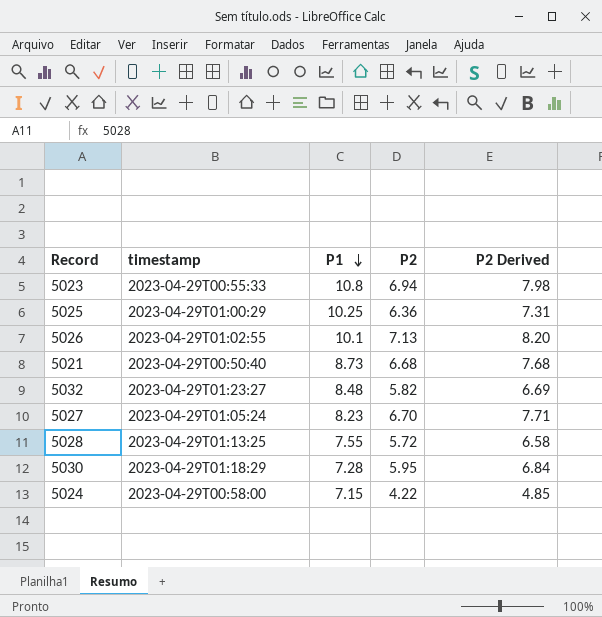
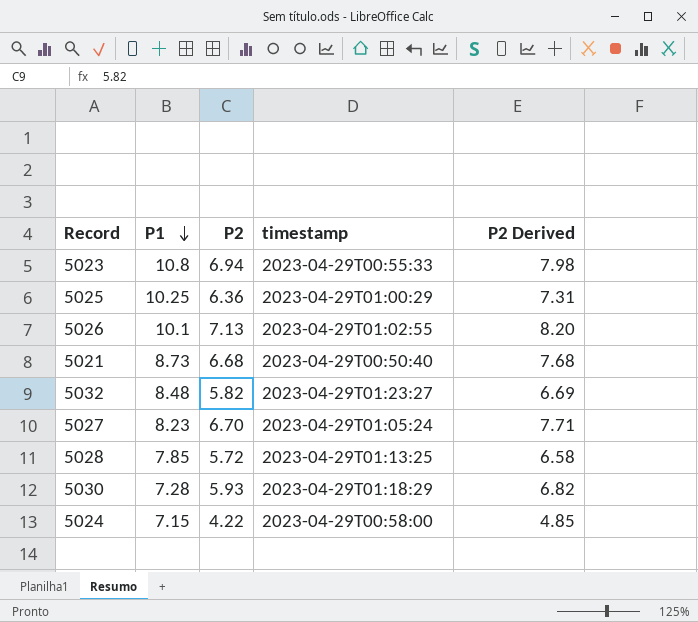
column timestamp | position: 2 -> 4
5028 | P1: 7.55 -> 7.85
5030 | P2: 5.95 -> 5.93
5030 | P2 Derived: 6.84 -> 6.82

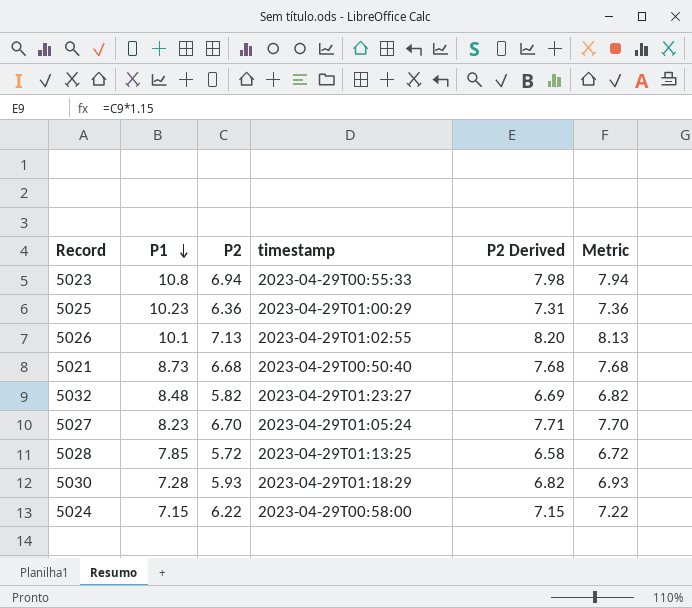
column Metric | formula: none -> [P2] + 1
5025 | P1: 10.25 -> 10.23
5024 | P2: 4.22 -> 6.22
5024 | P2 Derived: 4.85 -> 7.15

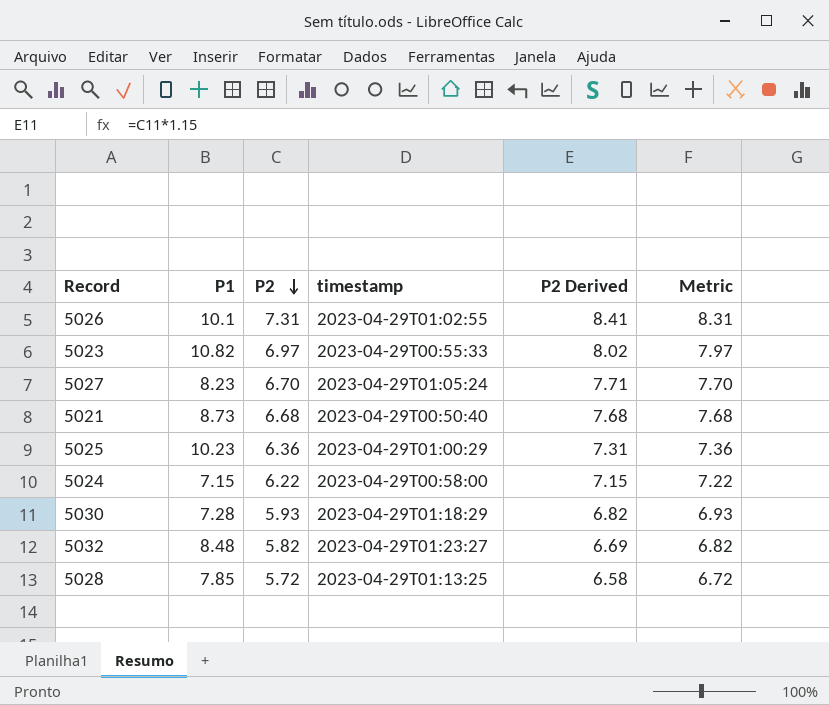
row order: P1 descending -> P2 descending
5026 | P2: 7.13 -> 7.31
5026 | P2 Derived: 8.20 -> 8.41
5026 | Metric: 8.13 -> 8.31
5023 | P1: 10.8 -> 10.82
5023 | P2: 6.94 -> 6.97
5023 | P2 Derived: 7.98 -> 8.02
5023 | Metric: 7.94 -> 7.97

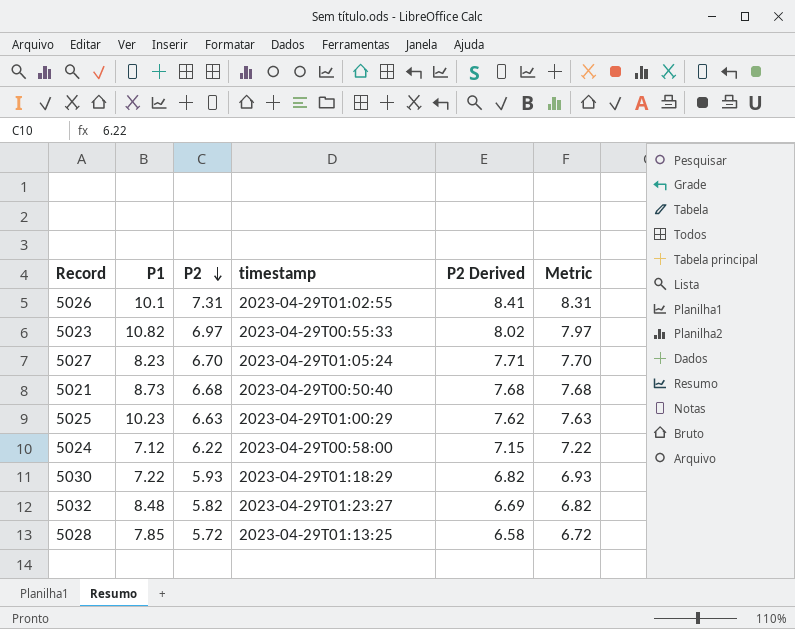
5025 | P2: 6.36 -> 6.63
5025 | P2 Derived: 7.31 -> 7.62
5025 | Metric: 7.36 -> 7.63
5024 | P1: 7.15 -> 7.12
5030 | P1: 7.28 -> 7.22

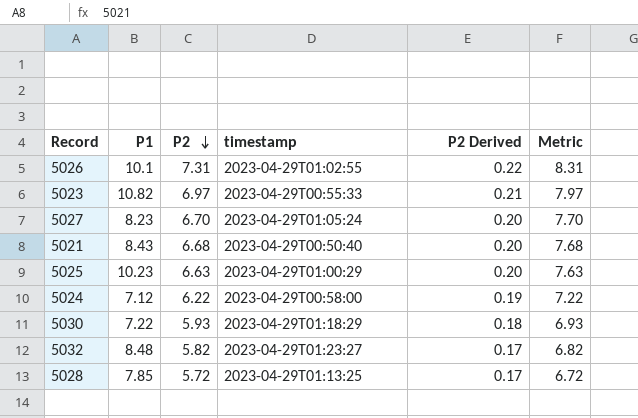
column P2 Derived | formula: [P2] * 1.15 -> [P2] * 0.03
5021 | P1: 8.73 -> 8.43

